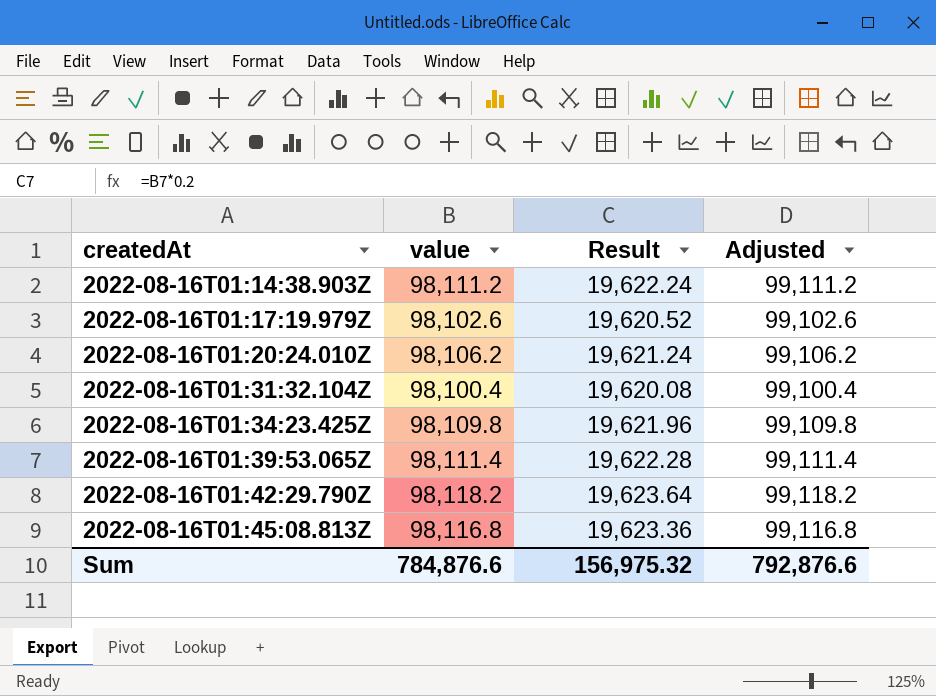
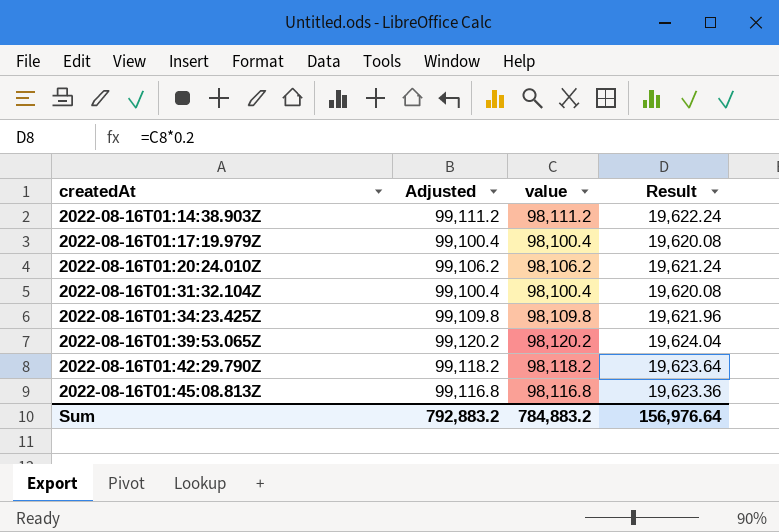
column Adjusted | position: 4 -> 2
2022-08-16T01:17:19.979Z | Adjusted: 99,102.6 -> 99,100.4
2022-08-16T01:17:19.979Z | value: 98,102.6 -> 98,100.4
2022-08-16T01:17:19.979Z | Result: 19,620.52 -> 19,620.08
2022-08-16T01:39:53.065Z | Adjusted: 99,111.4 -> 99,120.2
2022-08-16T01:39:53.065Z | value: 98,111.4 -> 98,120.2
2022-08-16T01:39:53.065Z | Result: 19,622.28 -> 19,624.04
Sum | Adjusted: 792,876.6 -> 792,883.2
Sum | value: 784,876.6 -> 784,883.2
Sum | Result: 156,975.32 -> 156,976.64

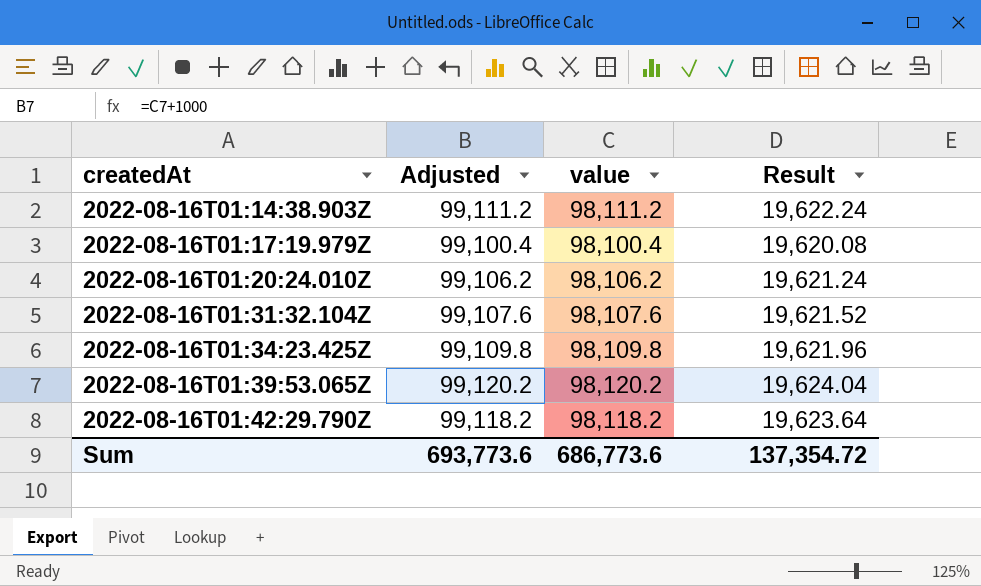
row 2022-08-16T01:45:08.813Z: 99,116.8 | 98,116.8 | 19,623.36 -> none
2022-08-16T01:31:32.104Z | Adjusted: 99,100.4 -> 99,107.6
2022-08-16T01:31:32.104Z | value: 98,100.4 -> 98,107.6
2022-08-16T01:31:32.104Z | Result: 19,620.08 -> 19,621.52
Sum | Adjusted: 792,883.2 -> 693,773.6
Sum | value: 784,883.2 -> 686,773.6
Sum | Result: 156,976.64 -> 137,354.72

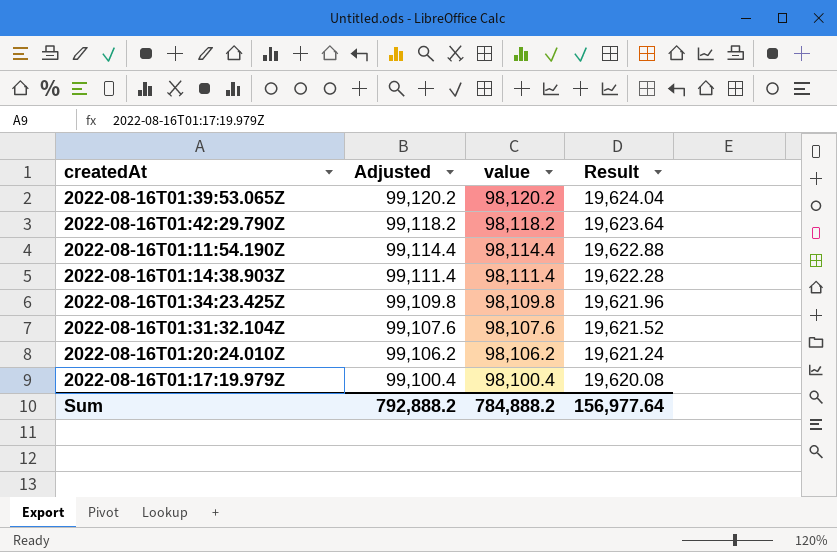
row order: createdAt ascending -> Adjusted descending
row 2022-08-16T01:11:54.190Z: none -> 99,114.4 | 98,114.4 | 19,622.88
2022-08-16T01:14:38.903Z | Adjusted: 99,111.2 -> 99,111.4
2022-08-16T01:14:38.903Z | value: 98,111.2 -> 98,111.4
2022-08-16T01:14:38.903Z | Result: 19,622.24 -> 19,622.28
Sum | Adjusted: 693,773.6 -> 792,888.2
Sum | value: 686,773.6 -> 784,888.2
Sum | Result: 137,354.72 -> 156,977.64

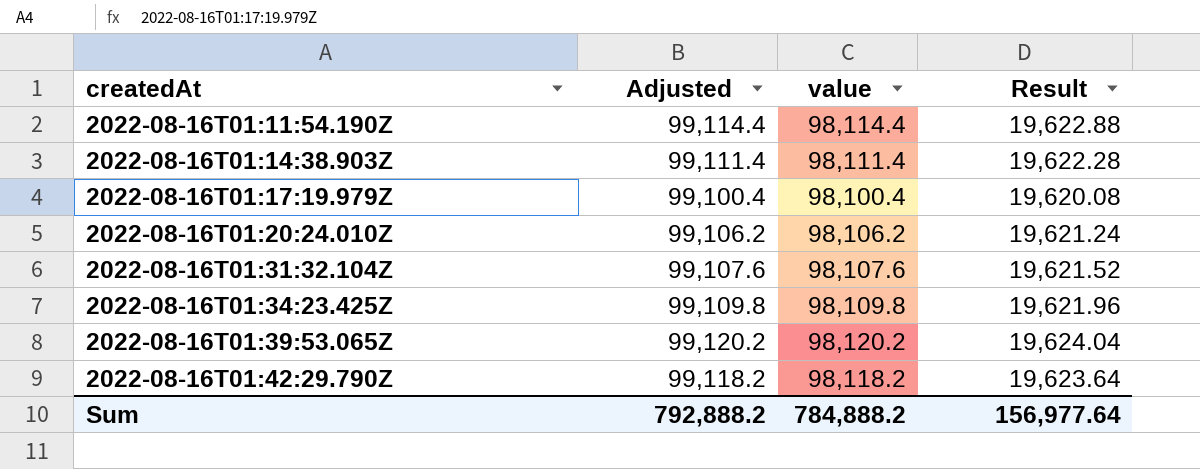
row order: Adjusted descending -> createdAt ascending

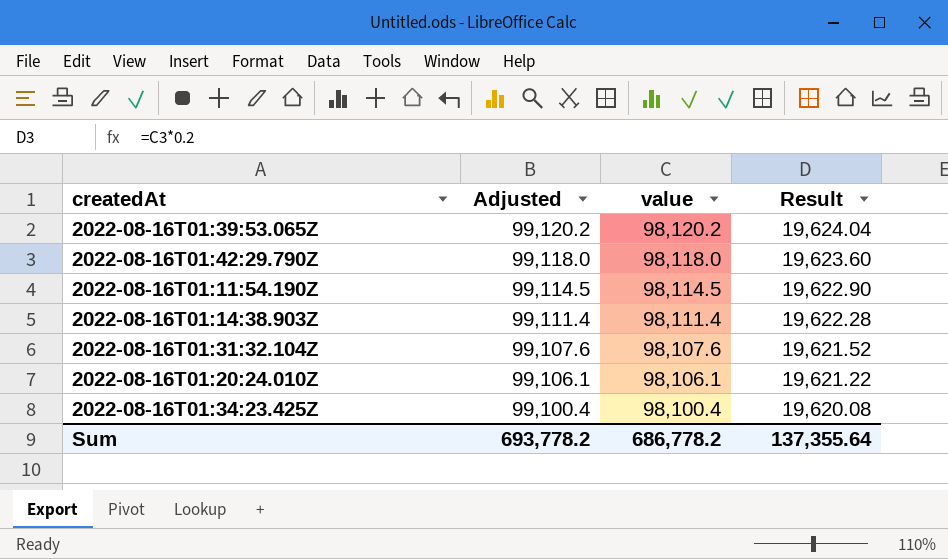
row order: createdAt ascending -> Adjusted descending
row 2022-08-16T01:17:19.979Z: 99,100.4 | 98,100.4 | 19,620.08 -> none
2022-08-16T01:42:29.790Z | Adjusted: 99,118.2 -> 99,118.0
2022-08-16T01:42:29.790Z | value: 98,118.2 -> 98,118.0
2022-08-16T01:42:29.790Z | Result: 19,623.64 -> 19,623.60
2022-08-16T01:11:54.190Z | Adjusted: 99,114.4 -> 99,114.5
2022-08-16T01:11:54.190Z | value: 98,114.4 -> 98,114.5
2022-08-16T01:11:54.190Z | Result: 19,622.88 -> 19,622.90
2022-08-16T01:20:24.010Z | Adjusted: 99,106.2 -> 99,106.1
2022-08-16T01:20:24.010Z | value: 98,106.2 -> 98,106.1
2022-08-16T01:20:24.010Z | Result: 19,621.24 -> 19,621.22
2022-08-16T01:34:23.425Z | Adjusted: 99,109.8 -> 99,100.4
2022-08-16T01:34:23.425Z | value: 98,109.8 -> 98,100.4
2022-08-16T01:34:23.425Z | Result: 19,621.96 -> 19,620.08
Sum | Adjusted: 792,888.2 -> 693,778.2
Sum | value: 784,888.2 -> 686,778.2
Sum | Result: 156,977.64 -> 137,355.64

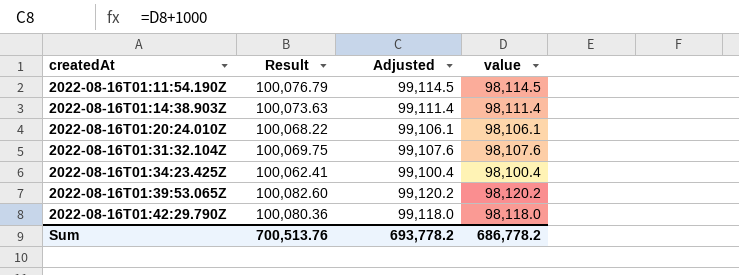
row order: Adjusted descending -> createdAt ascending
column Result | formula: [value] * 0.2 -> [value] * 1.02
column Result | position: 4 -> 2
Sum | Result: 137,355.64 -> 700,513.76

